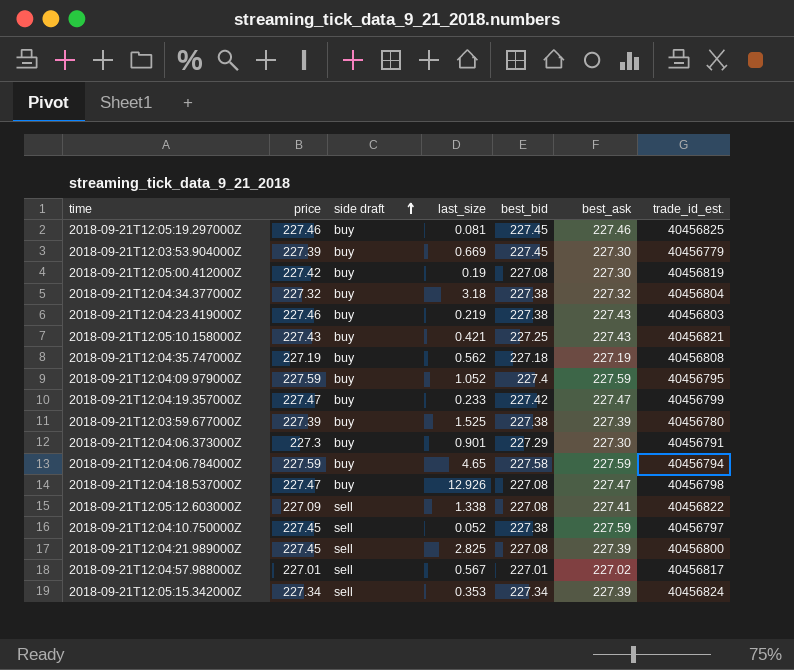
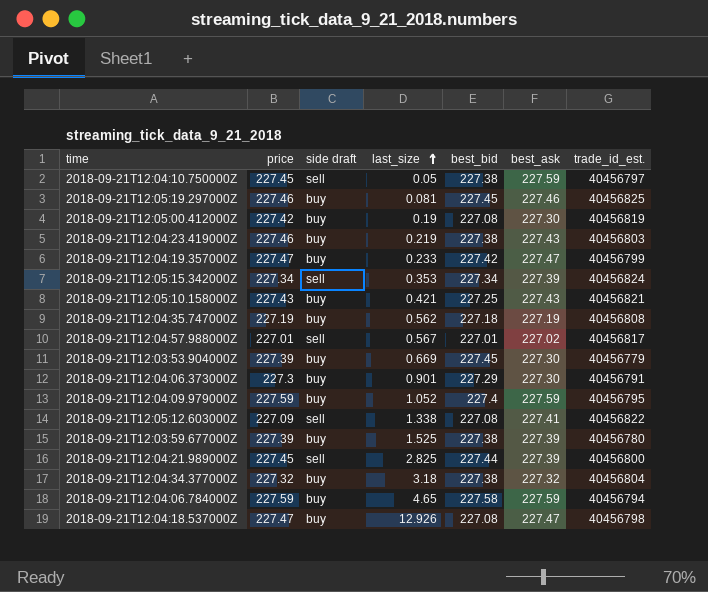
row order: side draft ascending -> last_size ascending
2018-09-21T12:04:10.750000Z | last_size: 0.052 -> 0.05
2018-09-21T12:04:21.989000Z | best_bid: 227.08 -> 227.44

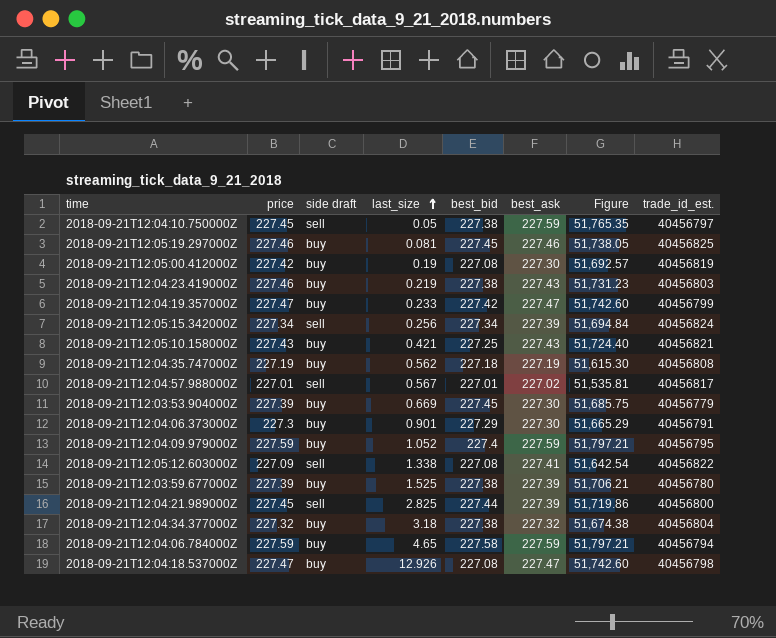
column Figure | formula: none -> [price] * [best_ask]
2018-09-21T12:05:15.342000Z | last_size: 0.353 -> 0.256

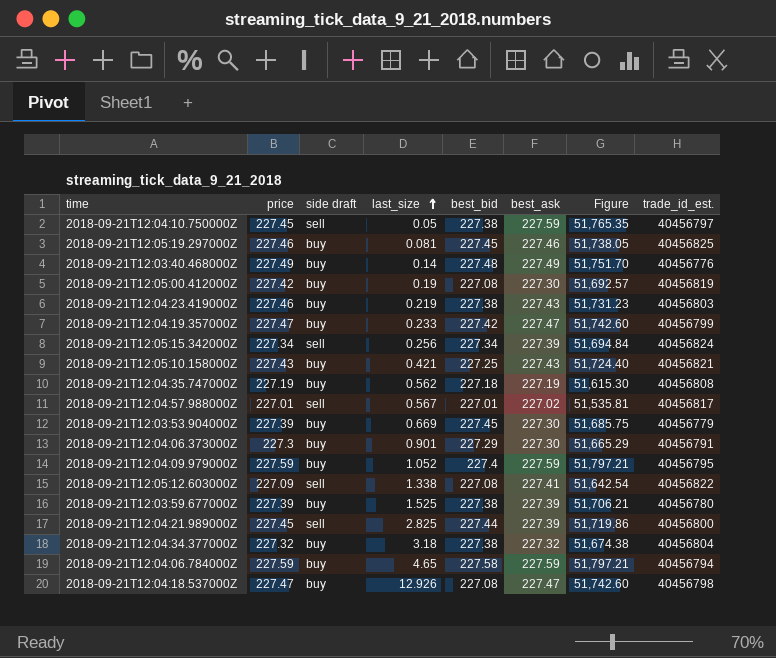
row 2018-09-21T12:03:40.468000Z: none -> 227.49 | buy | 0.14 | 227.48 | 227.49 | 51,751.70 | 40456776

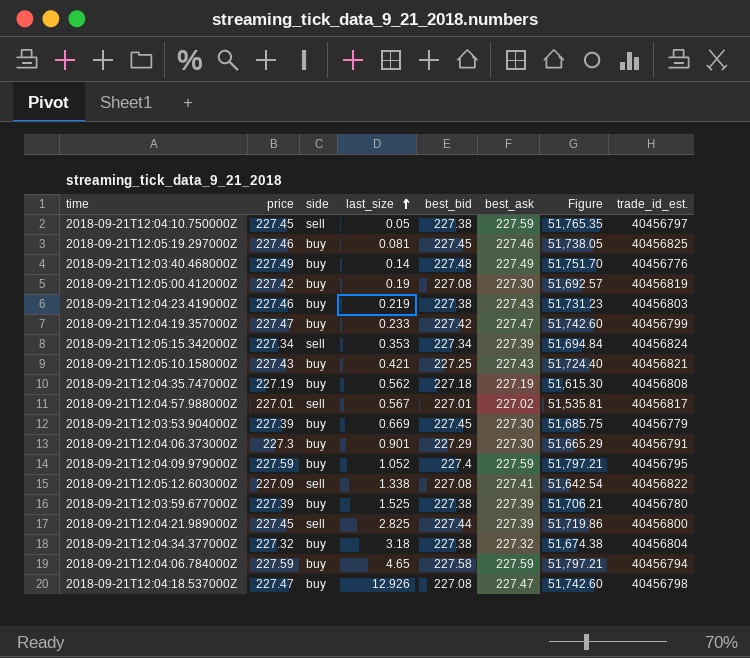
column name: side draft -> side
2018-09-21T12:05:15.342000Z | last_size: 0.256 -> 0.353

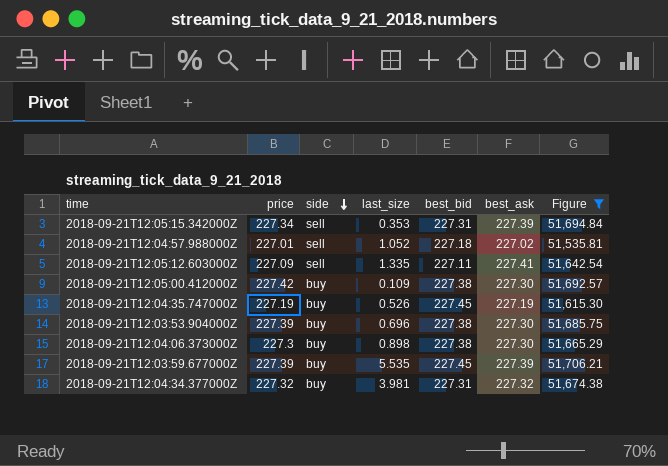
filter: none -> Figure <= 51,706.21
row order: last_size ascending -> side descending
column trade_id_est. | position: 8 -> none
2018-09-21T12:05:15.342000Z | best_bid: 227.34 -> 227.31
2018-09-21T12:04:57.988000Z | last_size: 0.567 -> 1.052
2018-09-21T12:04:57.988000Z | best_bid: 227.01 -> 227.18
2018-09-21T12:05:12.603000Z | last_size: 1.338 -> 1.335
2018-09-21T12:05:12.603000Z | best_bid: 227.08 -> 227.11
2018-09-21T12:05:00.412000Z | last_size: 0.19 -> 0.109
2018-09-21T12:05:00.412000Z | best_bid: 227.08 -> 227.38
2018-09-21T12:04:35.747000Z | last_size: 0.562 -> 0.526
2018-09-21T12:04:35.747000Z | best_bid: 227.18 -> 227.45
2018-09-21T12:03:53.904000Z | last_size: 0.669 -> 0.696
2018-09-21T12:03:53.904000Z | best_bid: 227.45 -> 227.38
2018-09-21T12:04:06.373000Z | last_size: 0.901 -> 0.898
2018-09-21T12:04:06.373000Z | best_bid: 227.29 -> 227.38
2018-09-21T12:03:59.677000Z | last_size: 1.525 -> 5.535
2018-09-21T12:03:59.677000Z | best_bid: 227.38 -> 227.45
2018-09-21T12:04:34.377000Z | last_size: 3.18 -> 3.981
2018-09-21T12:04:34.377000Z | best_bid: 227.38 -> 227.31

